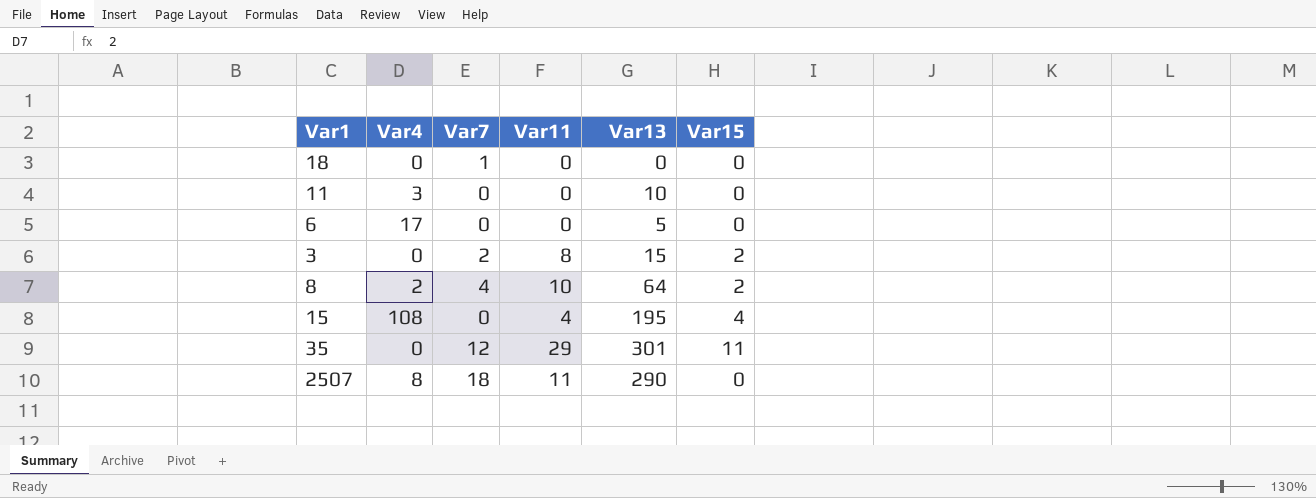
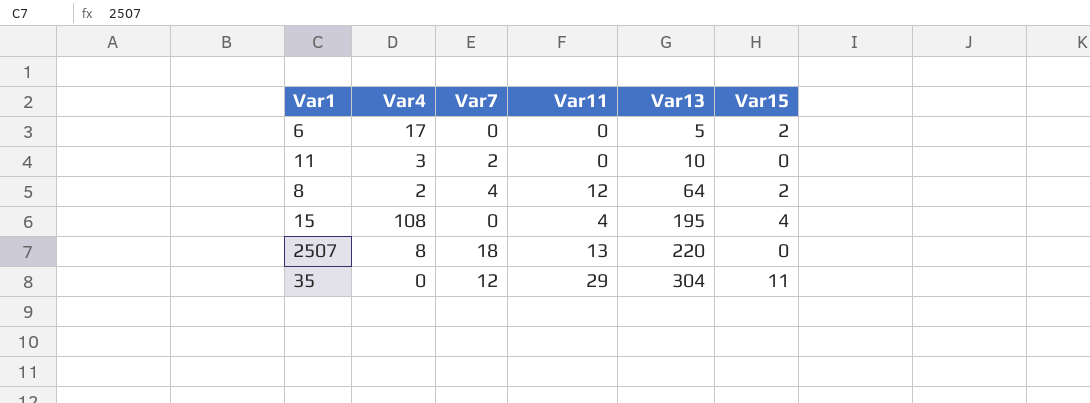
row order: none -> Var13 ascending
row 18: 0 | 1 | 0 | 0 | 0 -> none
row 3: 0 | 2 | 8 | 15 | 2 -> none
6 | Var15: 0 -> 2
11 | Var7: 0 -> 2
8 | Var11: 10 -> 12
2507 | Var11: 11 -> 13
2507 | Var13: 290 -> 220
35 | Var13: 301 -> 304

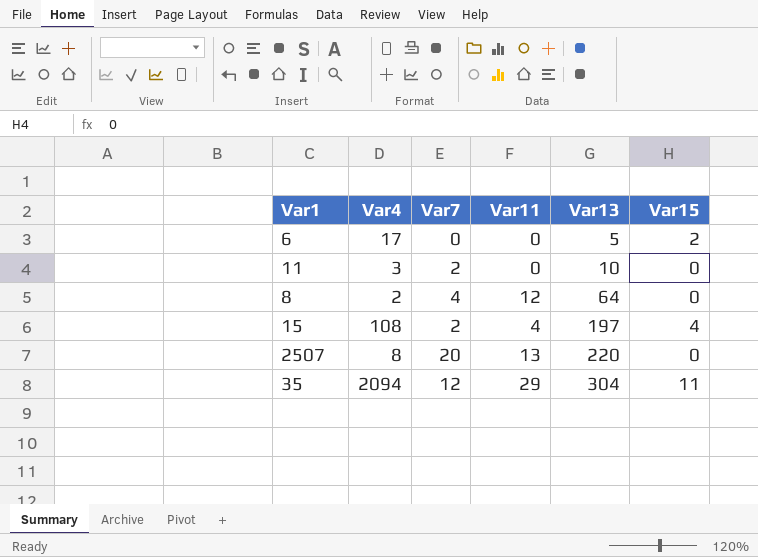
8 | Var15: 2 -> 0
15 | Var7: 0 -> 2
15 | Var13: 195 -> 197
2507 | Var7: 18 -> 20
35 | Var4: 0 -> 2094

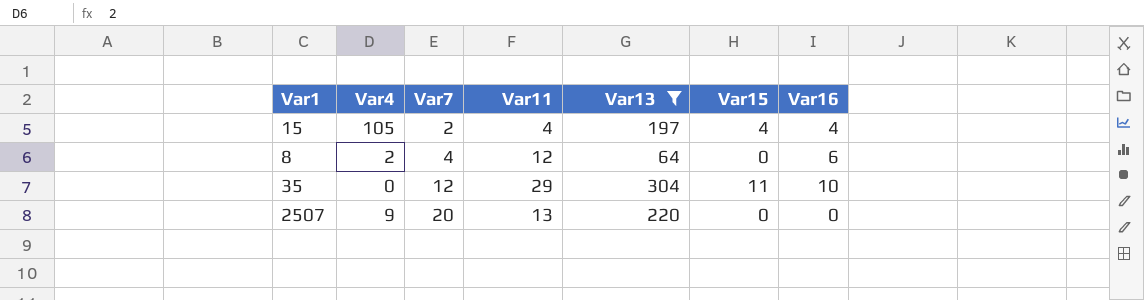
filter: none -> Var13 >= 64
row order: Var13 ascending -> Var7 ascending
column Var16 | position: none -> 7
15 | Var4: 108 -> 105
35 | Var4: 2094 -> 0
2507 | Var4: 8 -> 9

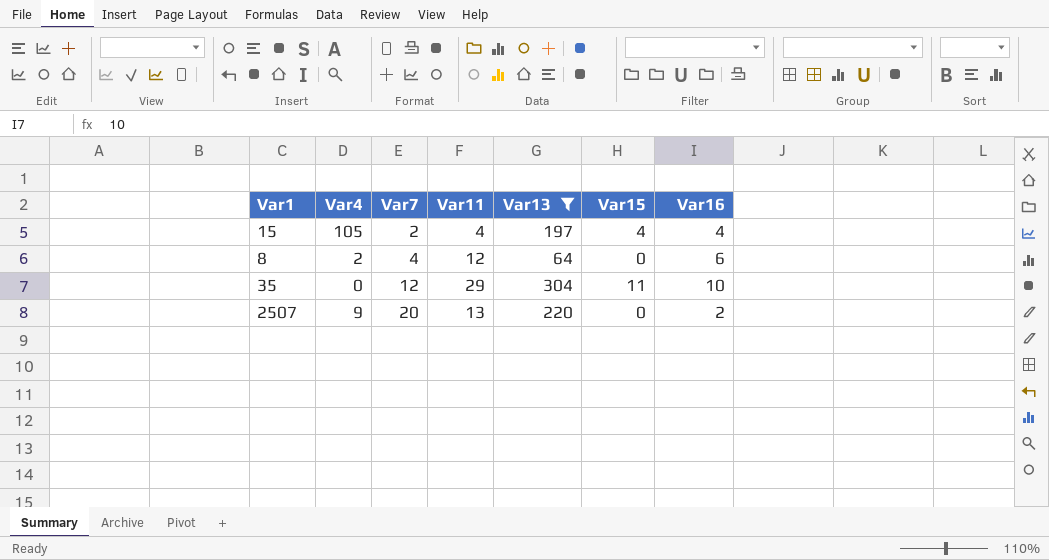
2507 | Var16: 0 -> 2

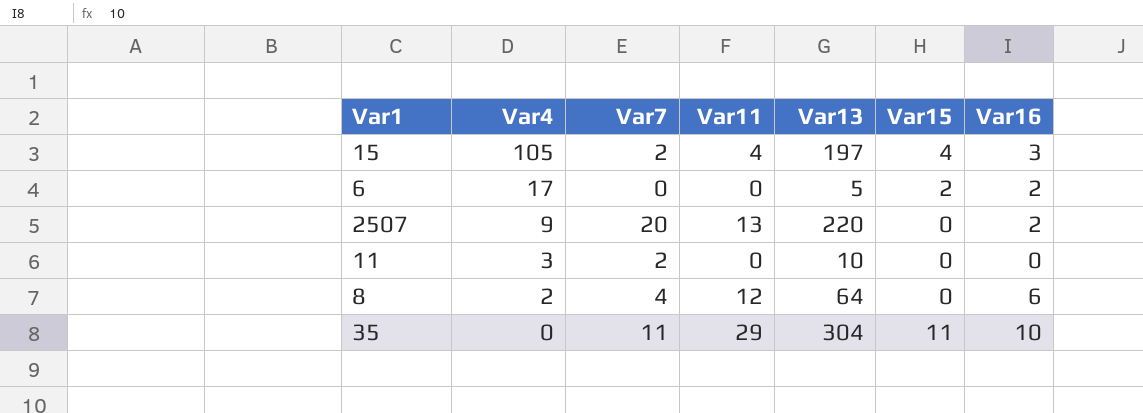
filter: Var13 >= 64 -> none
row order: Var7 ascending -> Var4 descending
15 | Var16: 4 -> 3
35 | Var7: 12 -> 11

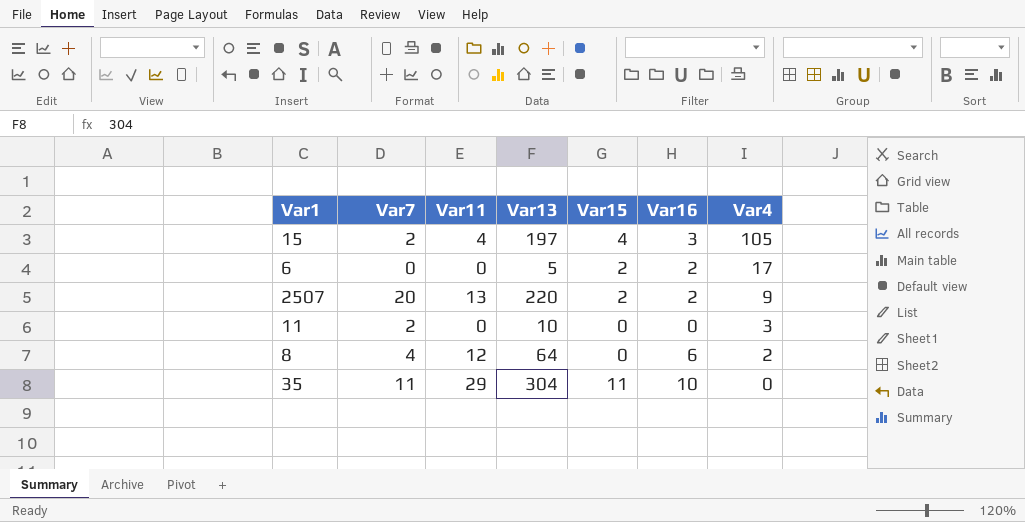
column Var4 | position: 2 -> 7
2507 | Var15: 0 -> 2

